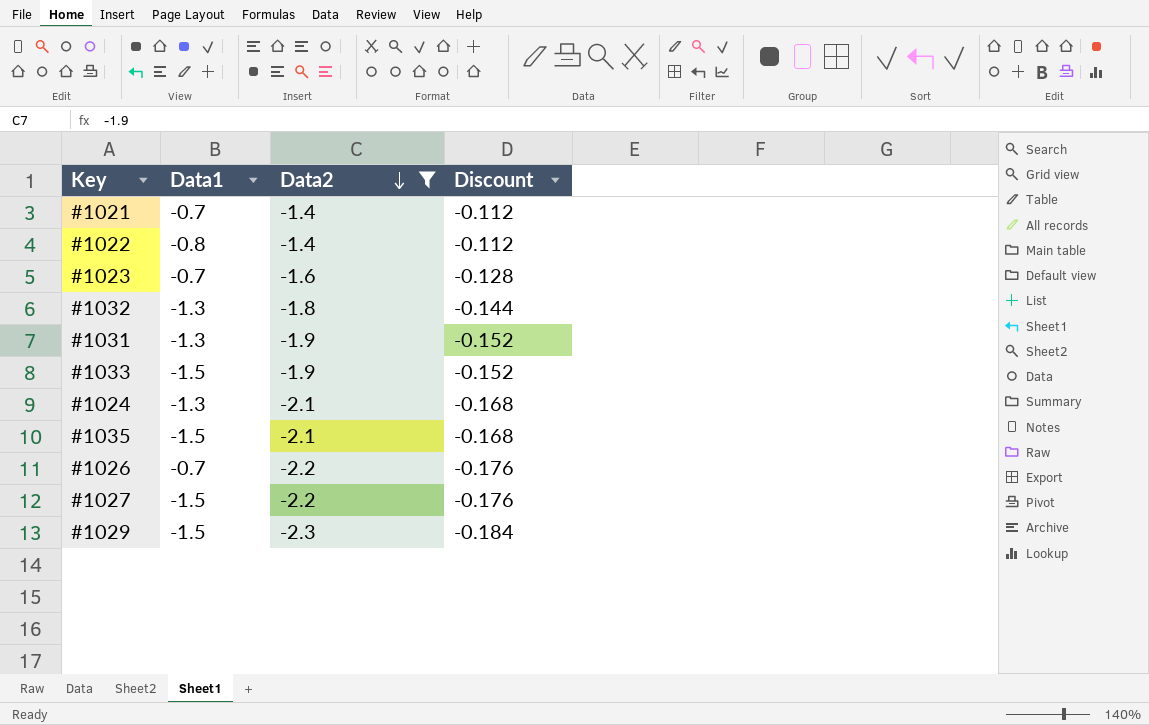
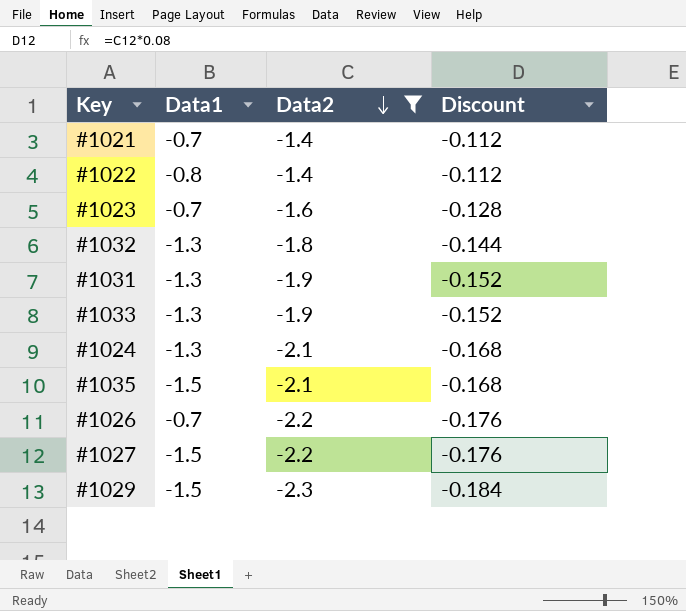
#1033 | Data1: -1.5 -> -1.3

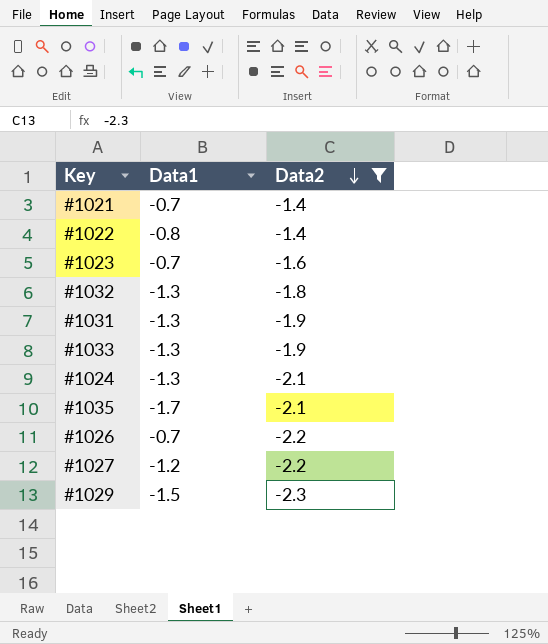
column Discount | formula: [Data2] * 0.08 -> none
#1035 | Data1: -1.5 -> -1.7
#1027 | Data1: -1.5 -> -1.2

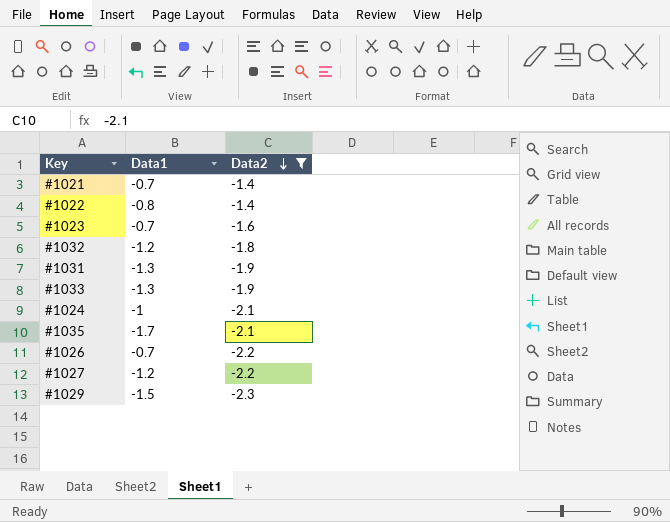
#1032 | Data1: -1.3 -> -1.2
#1024 | Data1: -1.3 -> -1

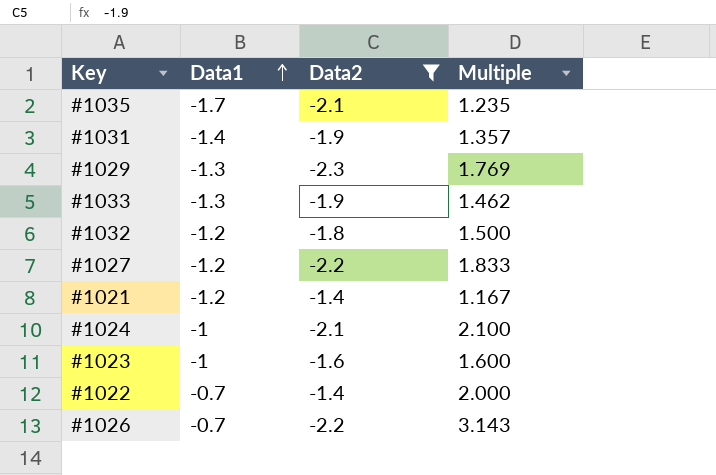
row order: Data2 descending -> Data1 ascending
column Multiple | formula: none -> [Data2] / [Data1]
#1031 | Data1: -1.3 -> -1.4
#1029 | Data1: -1.5 -> -1.3
#1021 | Data1: -0.7 -> -1.2
#1023 | Data1: -0.7 -> -1
#1022 | Data1: -0.8 -> -0.7

